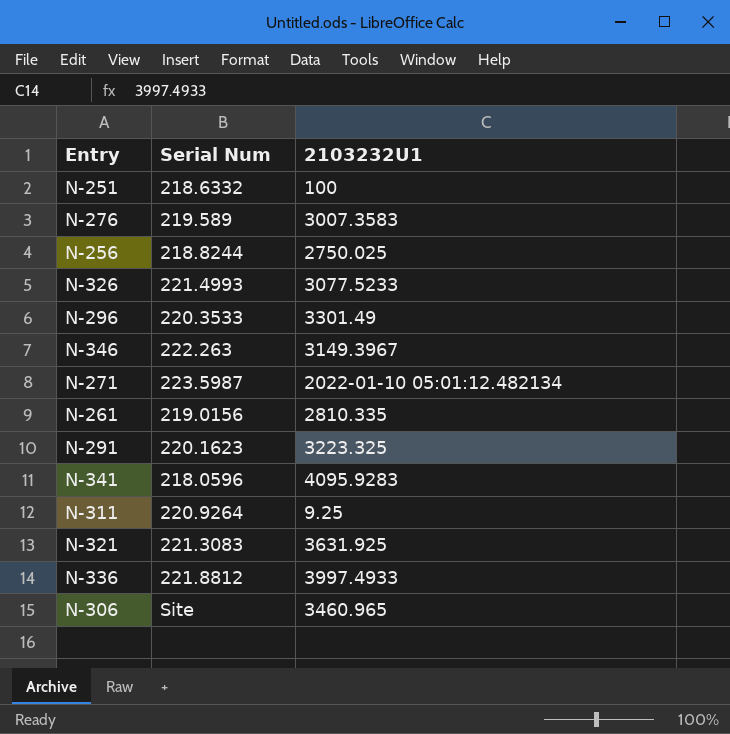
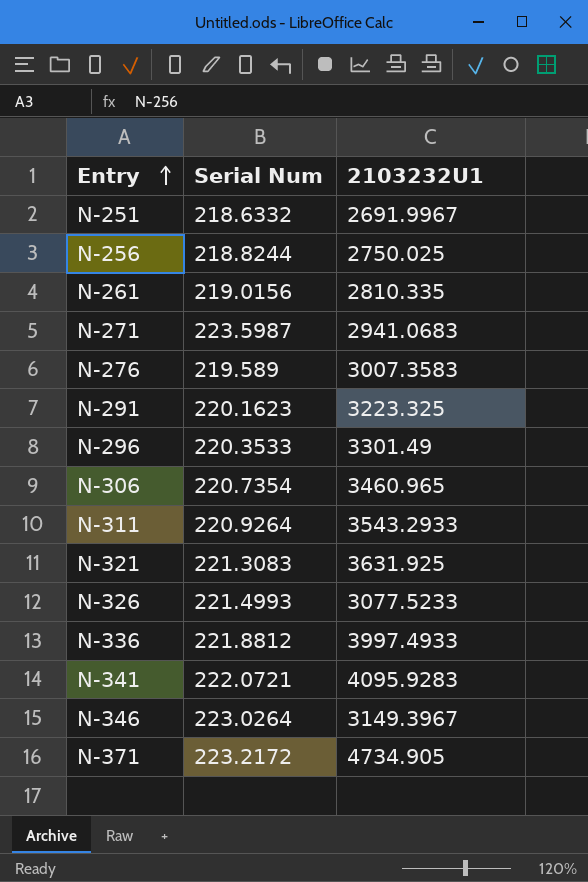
row order: none -> Entry ascending
N-251 | 2103232U1: 100 -> 2691.9967
N-271 | 2103232U1: 2022-01-10 05:01:12.482134 -> 2941.0683
N-306 | Serial Num: Site -> 220.7354
N-311 | 2103232U1: 9.25 -> 3543.2933
N-341 | Serial Num: 218.0596 -> 222.0721
N-346 | Serial Num: 222.263 -> 223.0264
row N-371: none -> 223.2172 | 4734.905

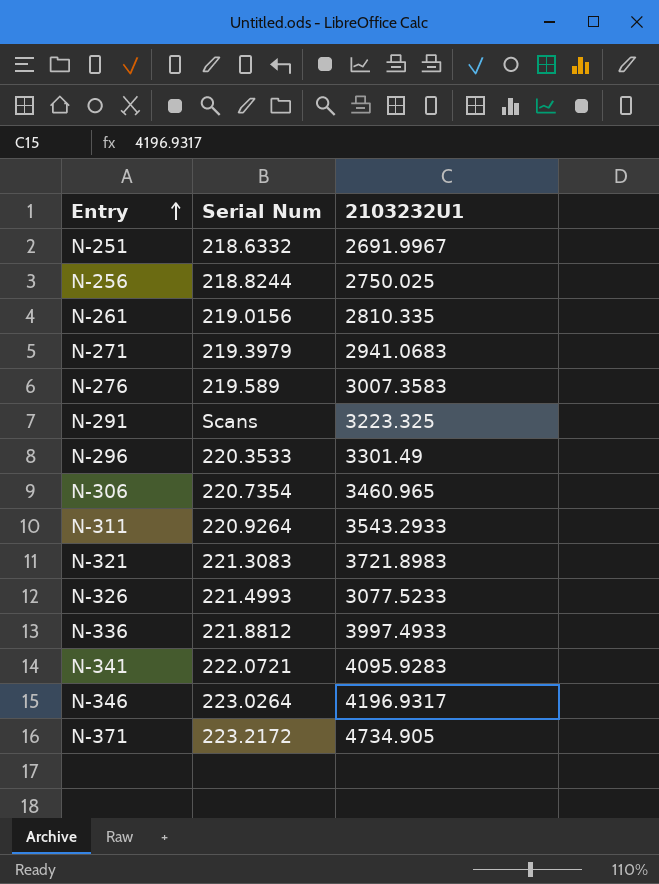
N-271 | Serial Num: 223.5987 -> 219.3979
N-291 | Serial Num: 220.1623 -> Scans
N-321 | 2103232U1: 3631.925 -> 3721.8983
N-346 | 2103232U1: 3149.3967 -> 4196.9317

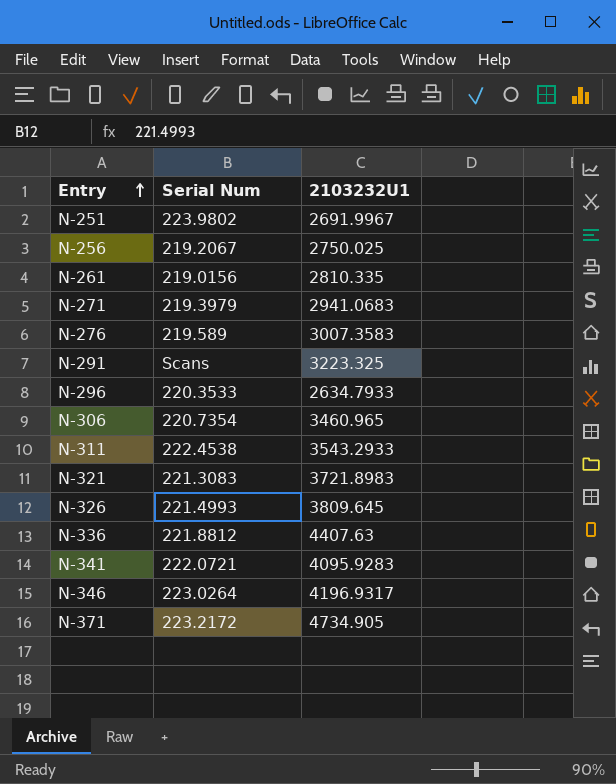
N-251 | Serial Num: 218.6332 -> 223.9802
N-256 | Serial Num: 218.8244 -> 219.2067
N-296 | 2103232U1: 3301.49 -> 2634.7933
N-311 | Serial Num: 220.9264 -> 222.4538
N-326 | 2103232U1: 3077.5233 -> 3809.645
N-336 | 2103232U1: 3997.4933 -> 4407.63

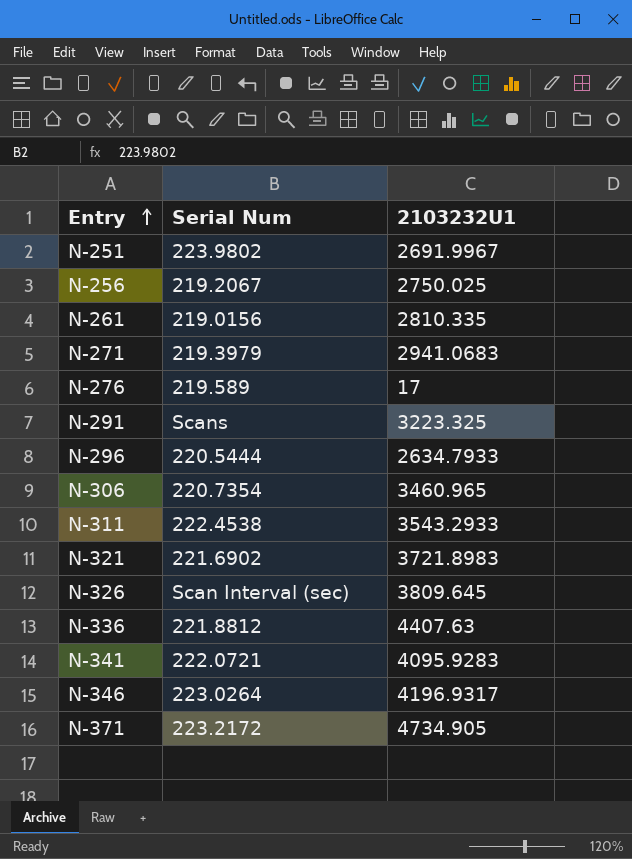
N-276 | 2103232U1: 3007.3583 -> 17
N-296 | Serial Num: 220.3533 -> 220.5444
N-321 | Serial Num: 221.3083 -> 221.6902
N-326 | Serial Num: 221.4993 -> Scan Interval (sec)

